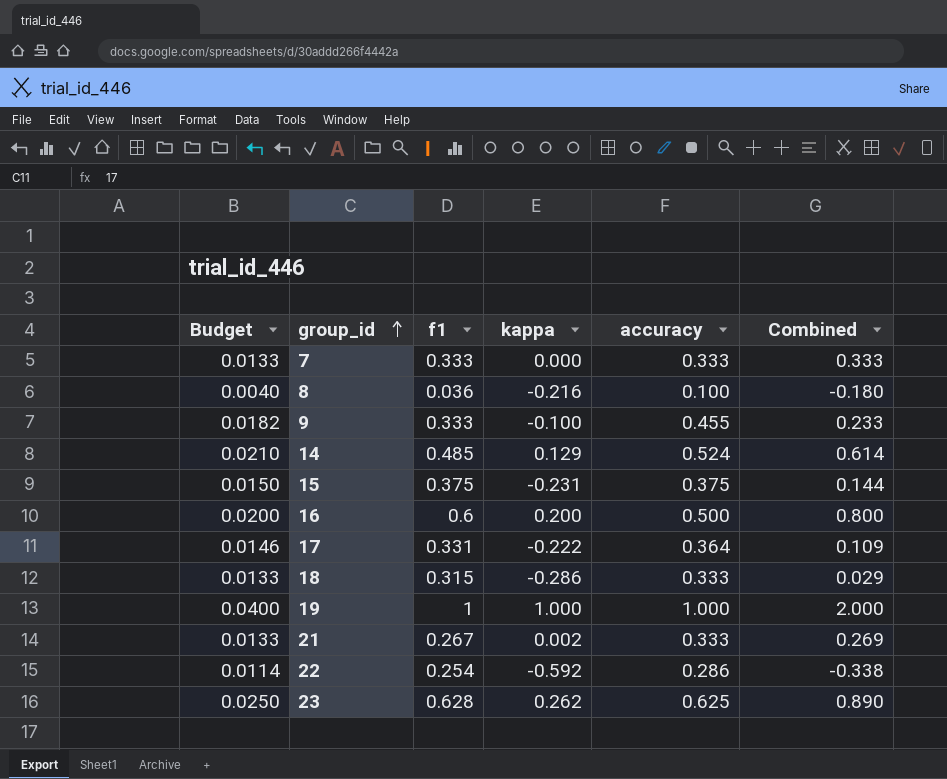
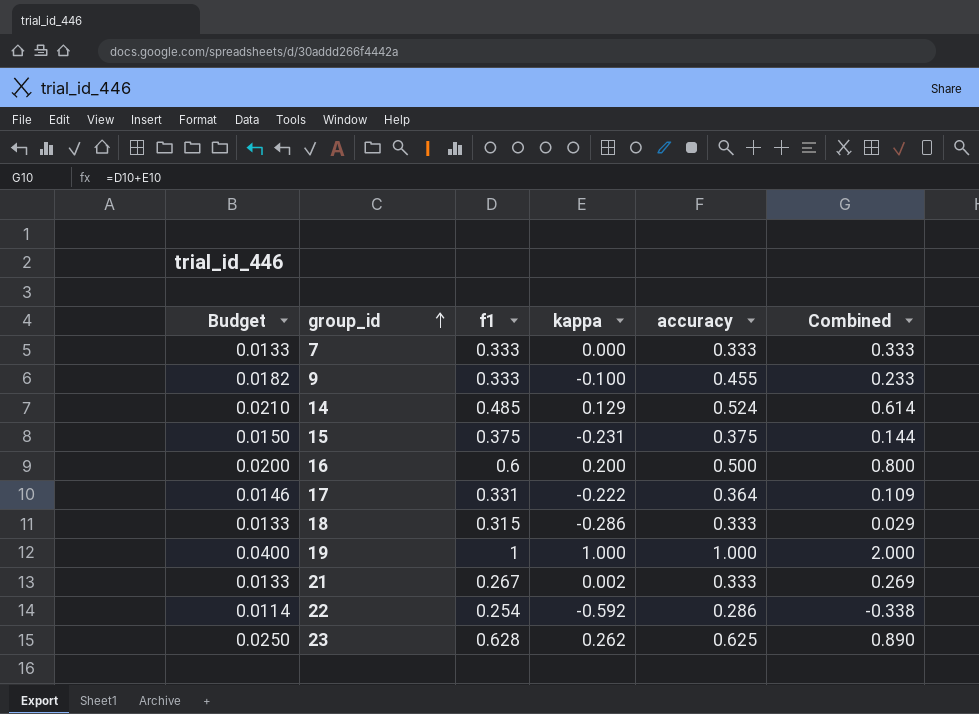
row 8: 0.0040 | 0.036 | -0.216 | 0.100 | -0.180 -> none

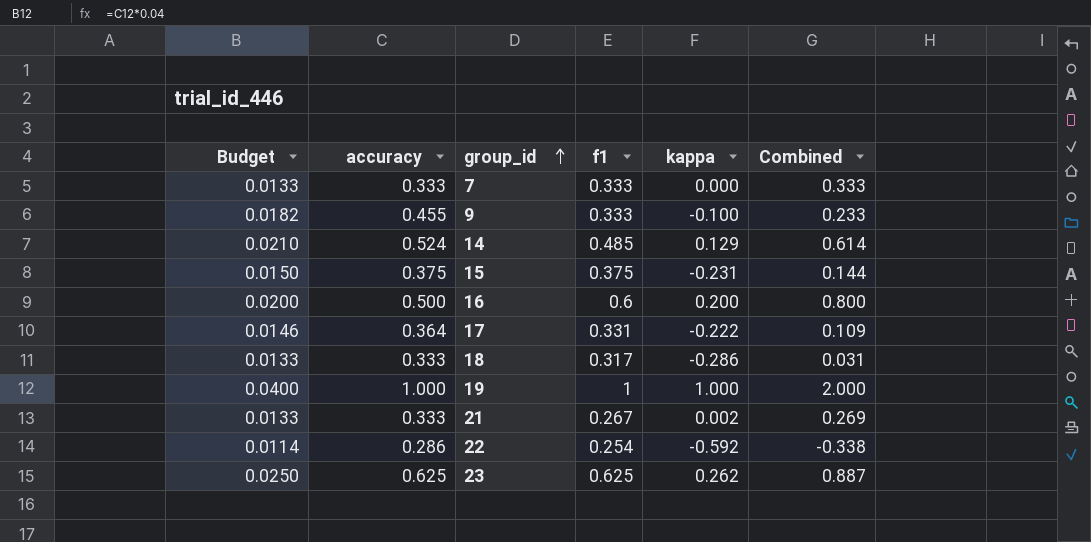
column accuracy | position: 5 -> 2
18 | f1: 0.315 -> 0.317
18 | Combined: 0.029 -> 0.031
23 | f1: 0.628 -> 0.625
23 | Combined: 0.890 -> 0.887

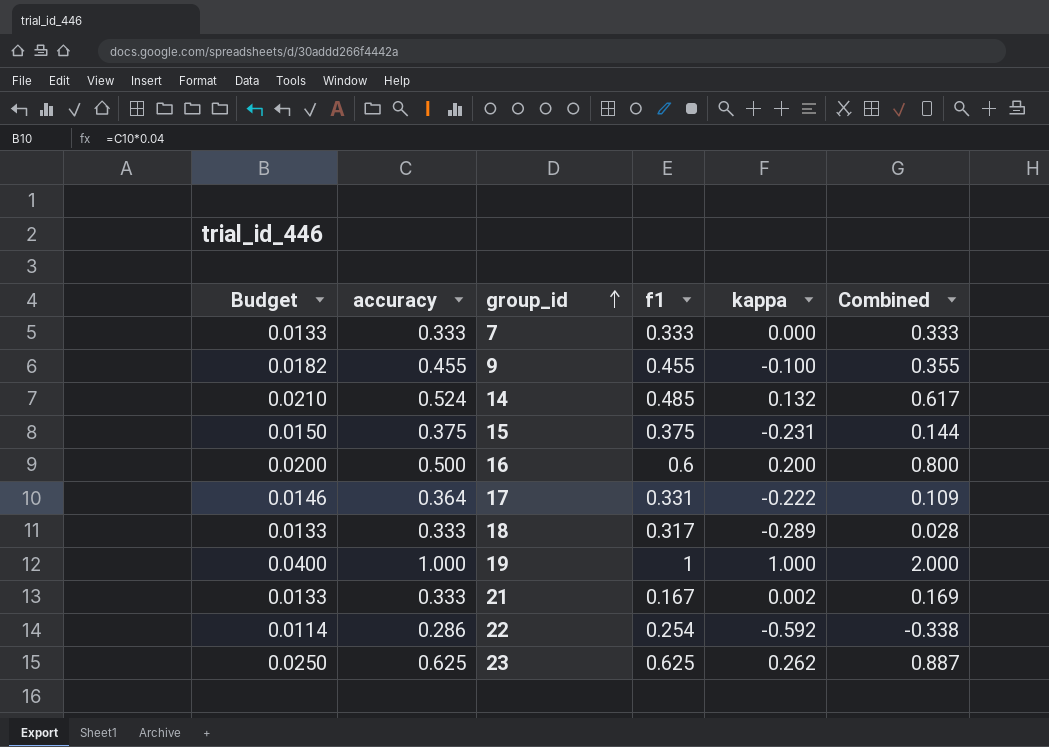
9 | f1: 0.333 -> 0.455
9 | Combined: 0.233 -> 0.355
14 | kappa: 0.129 -> 0.132
14 | Combined: 0.614 -> 0.617
18 | kappa: -0.286 -> -0.289
18 | Combined: 0.031 -> 0.028
21 | f1: 0.267 -> 0.167
21 | Combined: 0.269 -> 0.169

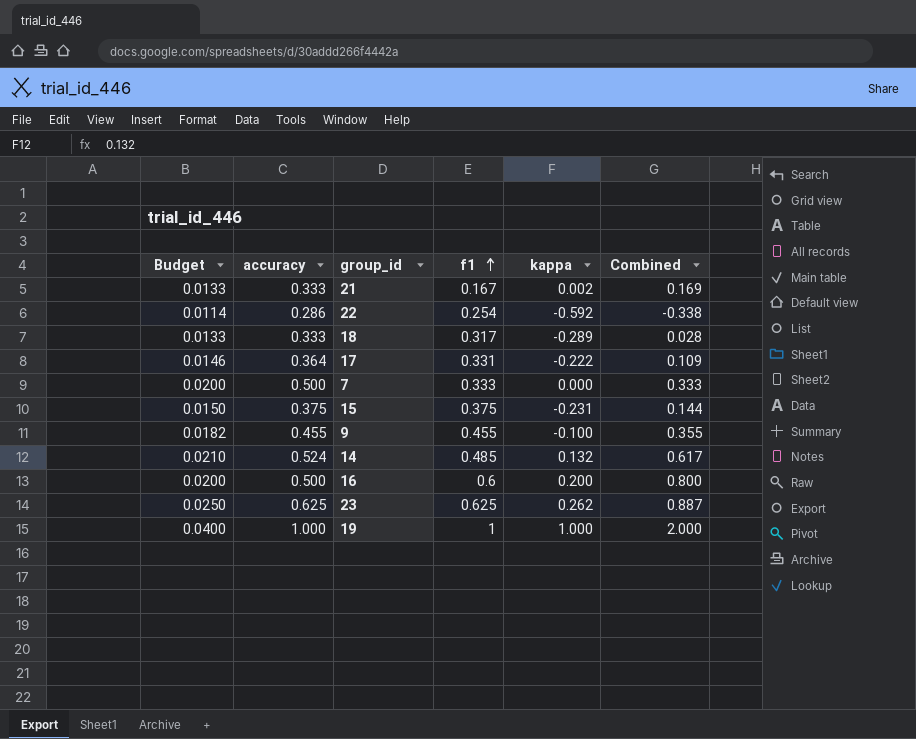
row order: group_id ascending -> f1 ascending
7 | Budget: 0.0133 -> 0.0200
7 | accuracy: 0.333 -> 0.500

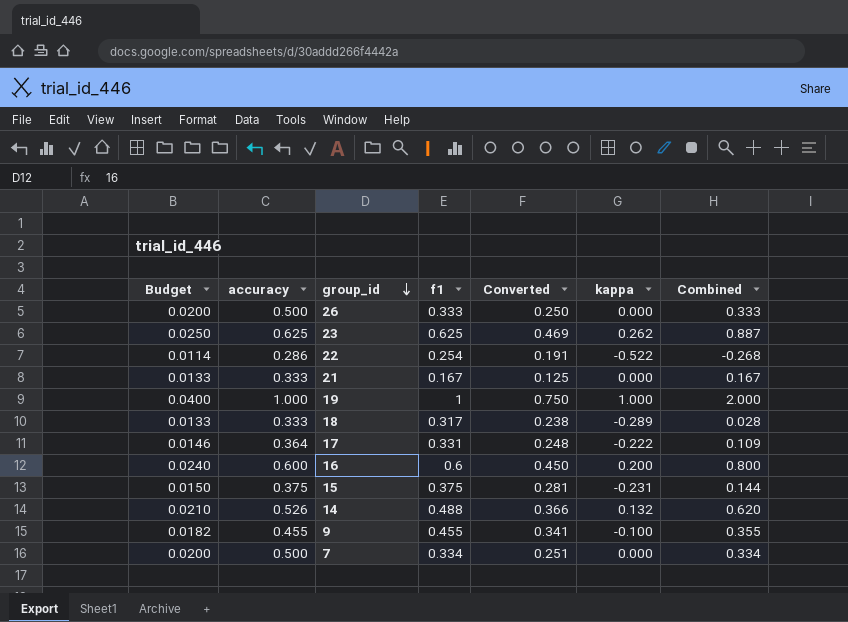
row order: f1 ascending -> group_id descending
column Converted | formula: none -> [f1] * 0.75
row 26: none -> 0.0200 | 0.500 | 0.333 | 0.250 | 0.000 | 0.333
22 | kappa: -0.592 -> -0.522
22 | Combined: -0.338 -> -0.268
21 | kappa: 0.002 -> 0.000
21 | Combined: 0.169 -> 0.167
16 | Budget: 0.0200 -> 0.0240
16 | accuracy: 0.500 -> 0.600
14 | accuracy: 0.524 -> 0.526
14 | f1: 0.485 -> 0.488
14 | Combined: 0.617 -> 0.620
7 | f1: 0.333 -> 0.334
7 | Combined: 0.333 -> 0.334

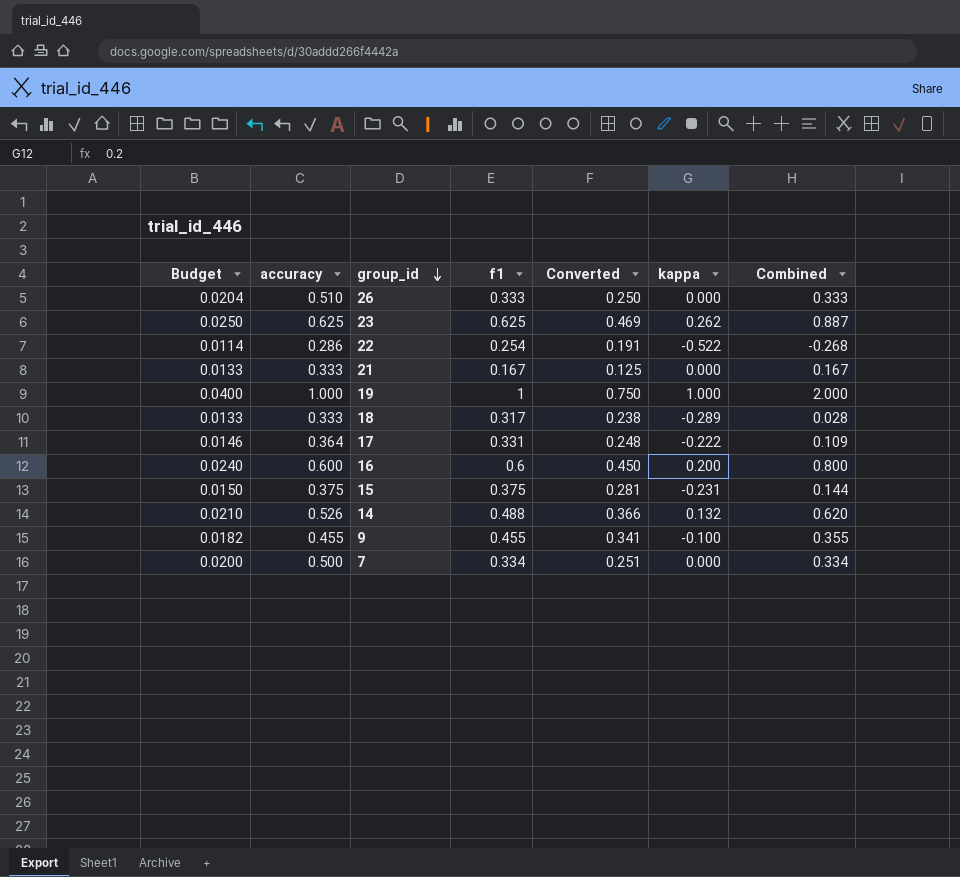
26 | Budget: 0.0200 -> 0.0204
26 | accuracy: 0.500 -> 0.510

